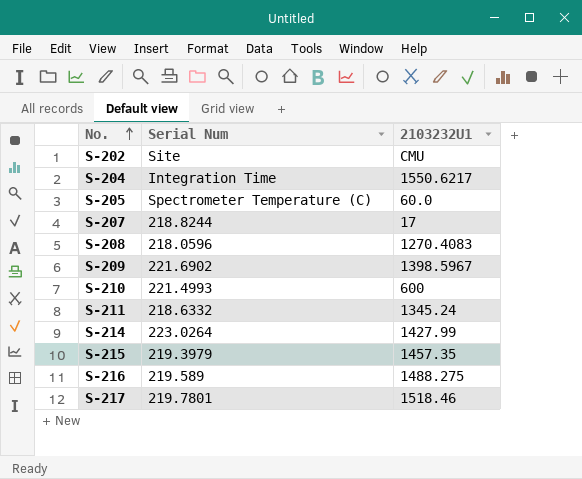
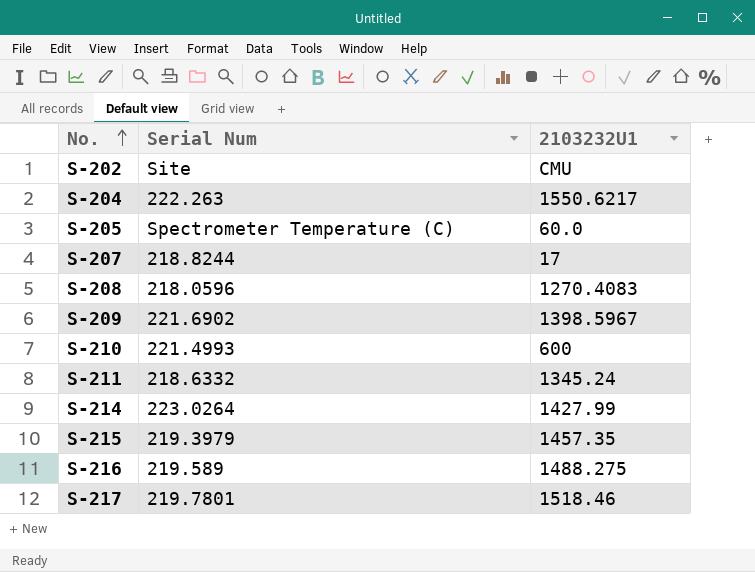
S-204 | Serial Num: Integration Time -> 222.263

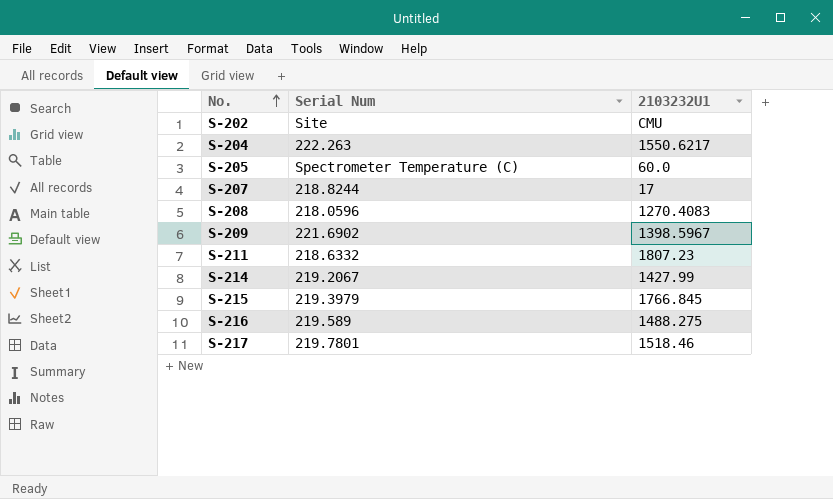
row S-210: 221.4993 | 600 -> none
S-211 | 2103232U1: 1345.24 -> 1807.23
S-214 | Serial Num: 223.0264 -> 219.2067
S-215 | 2103232U1: 1457.35 -> 1766.845

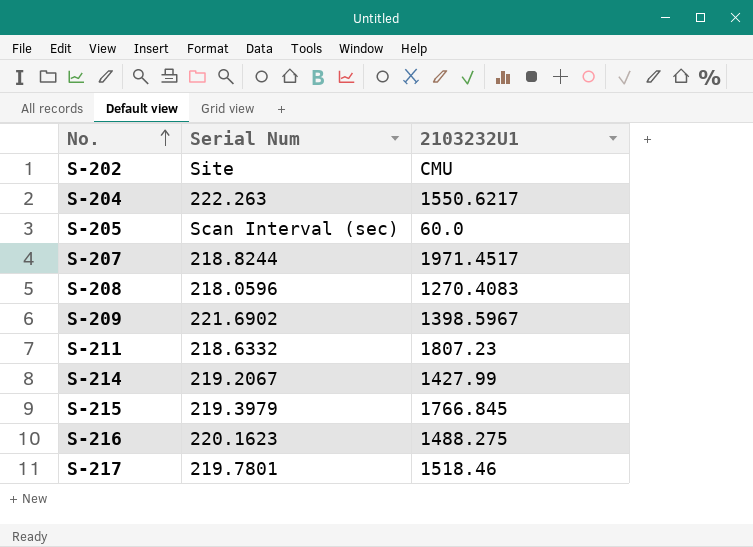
S-205 | Serial Num: Spectrometer Temperature (C) -> Scan Interval (sec)
S-207 | 2103232U1: 17 -> 1971.4517
S-216 | Serial Num: 219.589 -> 220.1623

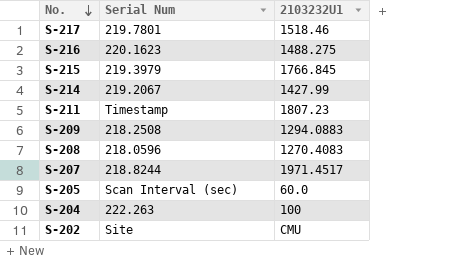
row order: No. ascending -> No. descending
S-211 | Serial Num: 218.6332 -> Timestamp
S-209 | Serial Num: 221.6902 -> 218.2508
S-209 | 2103232U1: 1398.5967 -> 1294.0883
S-204 | 2103232U1: 1550.6217 -> 100

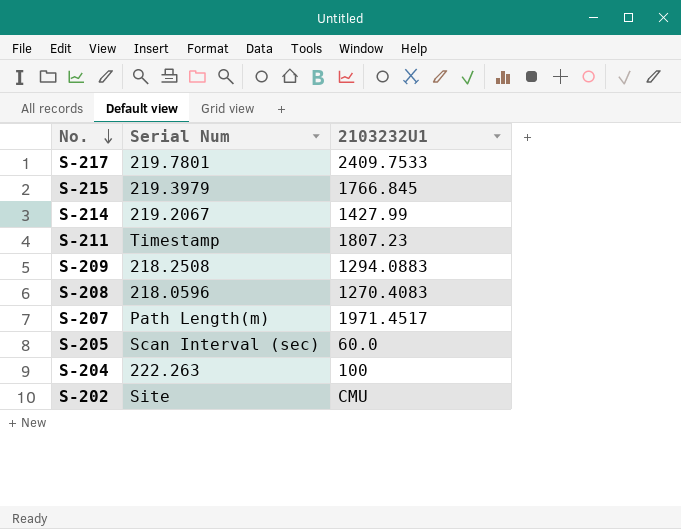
row S-216: 220.1623 | 1488.275 -> none
S-217 | 2103232U1: 1518.46 -> 2409.7533
S-207 | Serial Num: 218.8244 -> Path Length(m)

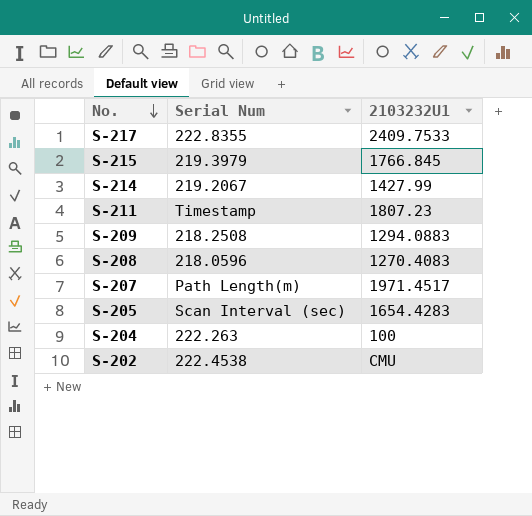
S-217 | Serial Num: 219.7801 -> 222.8355
S-205 | 2103232U1: 60.0 -> 1654.4283
S-202 | Serial Num: Site -> 222.4538

